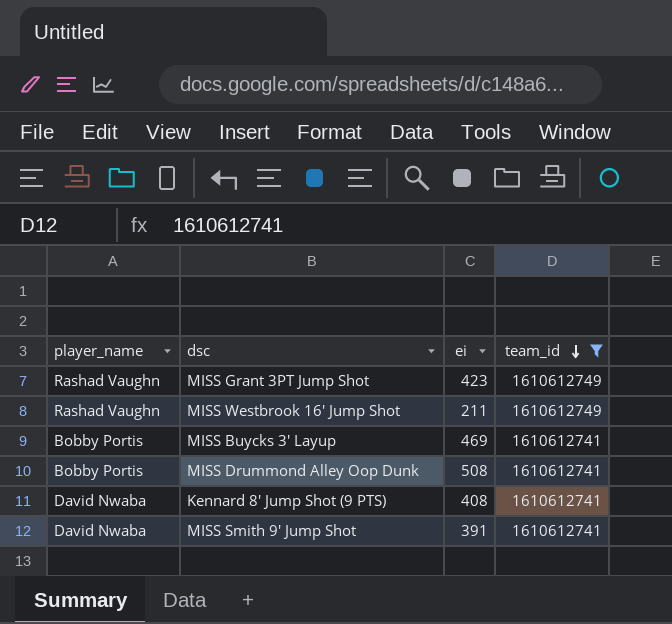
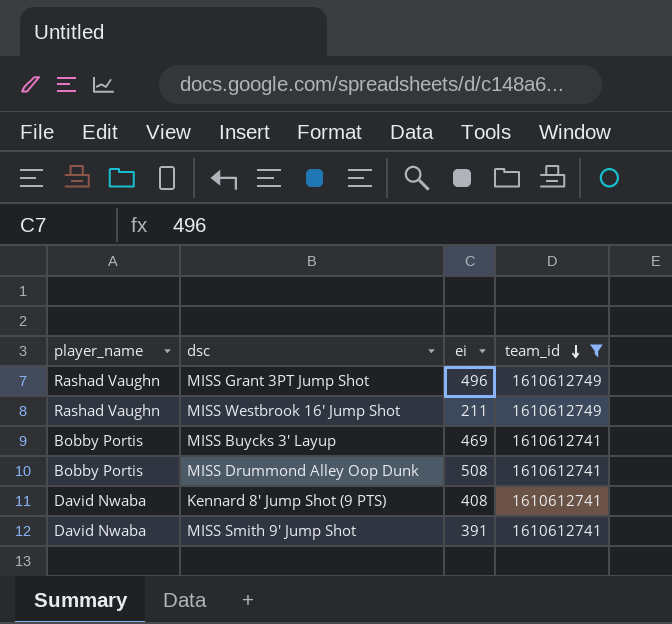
MISS Grant 3PT Jump Shot | ei: 423 -> 496

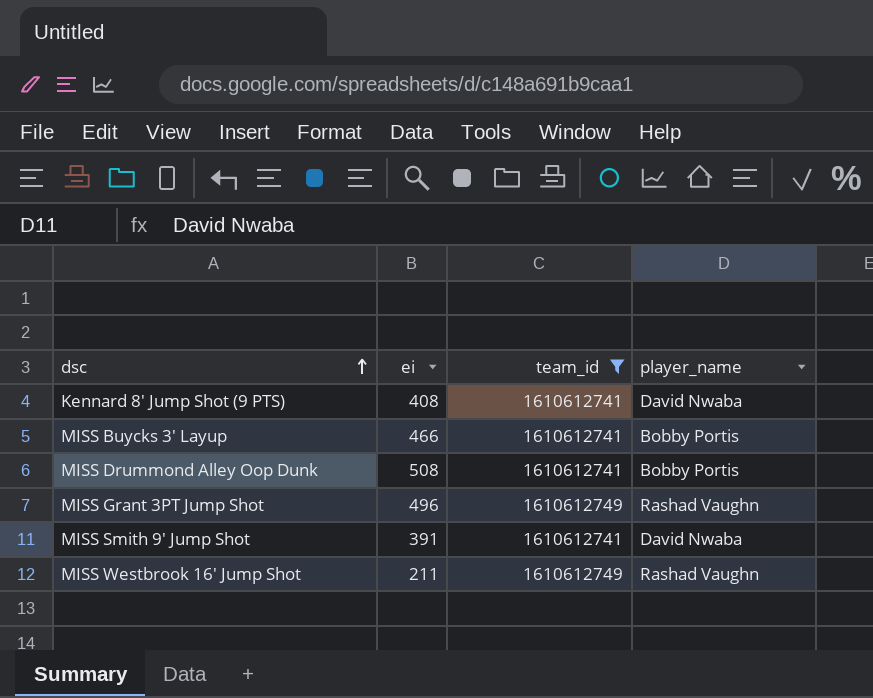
row order: team_id descending -> dsc ascending
column player_name | position: 1 -> 4
MISS Buycks 3' Layup | ei: 469 -> 466

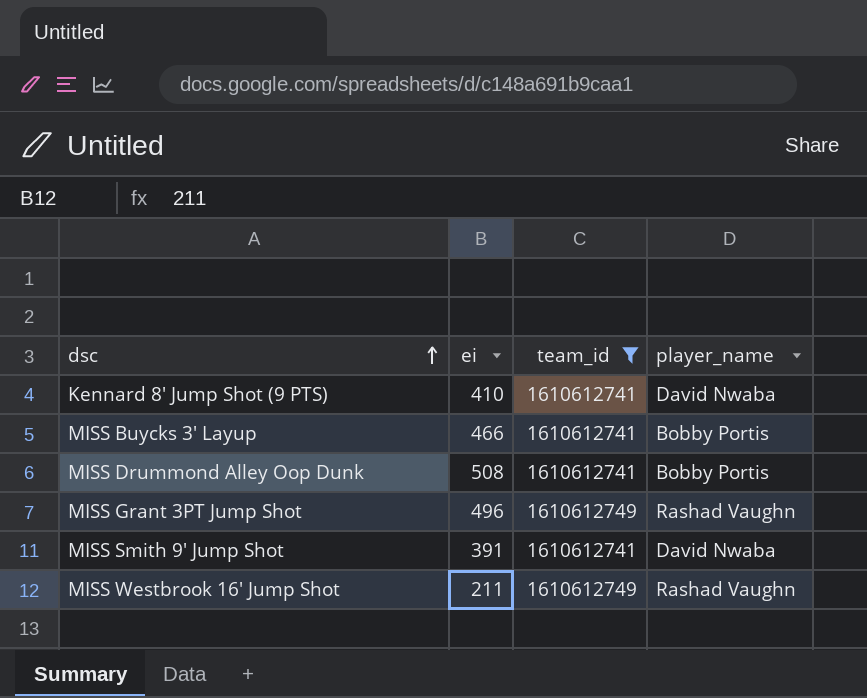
Kennard 8' Jump Shot (9 PTS) | ei: 408 -> 410

